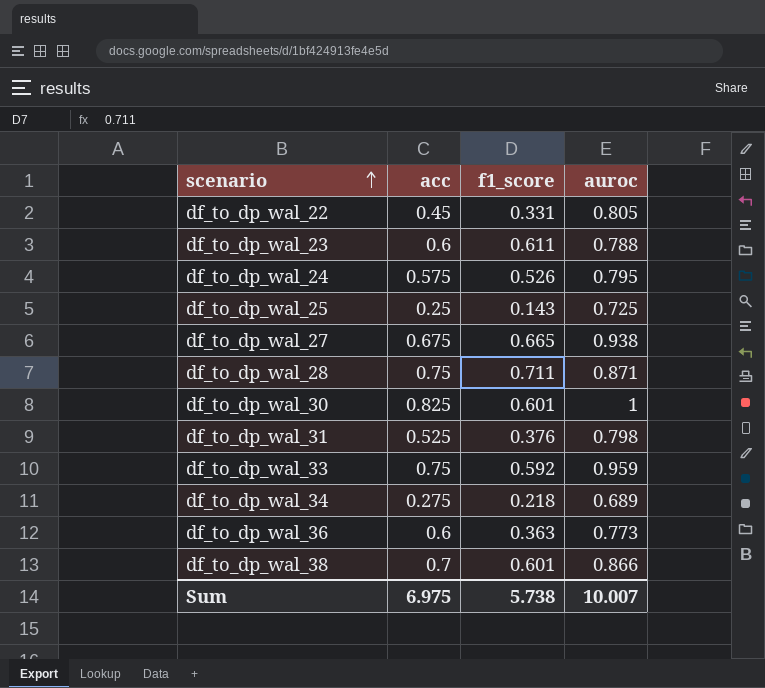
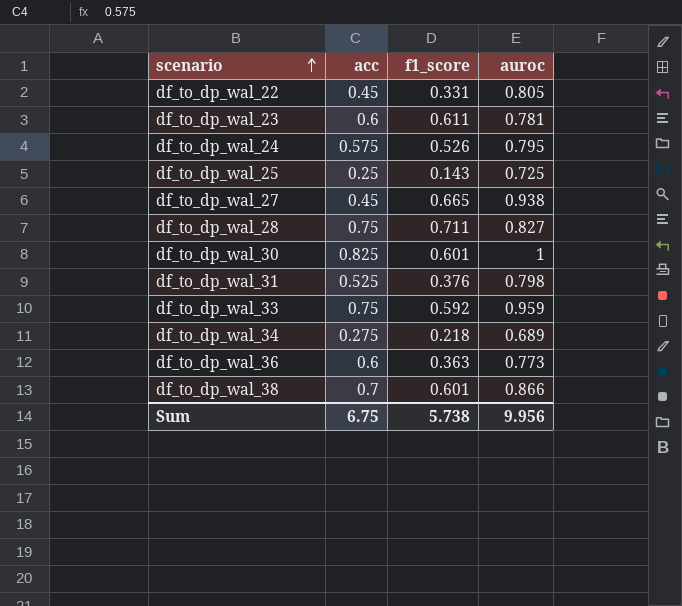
df_to_dp_wal_23 | auroc: 0.788 -> 0.781
df_to_dp_wal_27 | acc: 0.675 -> 0.45
df_to_dp_wal_28 | auroc: 0.871 -> 0.827
Sum | acc: 6.975 -> 6.75
Sum | auroc: 10.007 -> 9.956

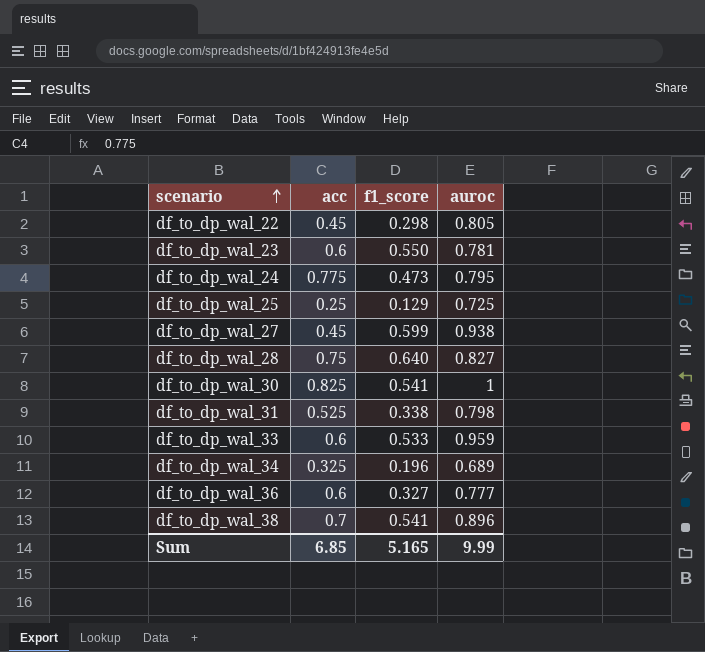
df_to_dp_wal_22 | f1_score: 0.331 -> 0.298
df_to_dp_wal_23 | f1_score: 0.611 -> 0.550
df_to_dp_wal_24 | acc: 0.575 -> 0.775
df_to_dp_wal_24 | f1_score: 0.526 -> 0.473
df_to_dp_wal_25 | f1_score: 0.143 -> 0.129
df_to_dp_wal_27 | f1_score: 0.665 -> 0.599
df_to_dp_wal_28 | f1_score: 0.711 -> 0.640
df_to_dp_wal_30 | f1_score: 0.601 -> 0.541
df_to_dp_wal_31 | f1_score: 0.376 -> 0.338
df_to_dp_wal_33 | acc: 0.75 -> 0.6
df_to_dp_wal_33 | f1_score: 0.592 -> 0.533
df_to_dp_wal_34 | acc: 0.275 -> 0.325
df_to_dp_wal_34 | f1_score: 0.218 -> 0.196
df_to_dp_wal_36 | f1_score: 0.363 -> 0.327
df_to_dp_wal_36 | auroc: 0.773 -> 0.777
df_to_dp_wal_38 | f1_score: 0.601 -> 0.541
df_to_dp_wal_38 | auroc: 0.866 -> 0.896
Sum | acc: 6.75 -> 6.85
Sum | f1_score: 5.738 -> 5.165
Sum | auroc: 9.956 -> 9.99

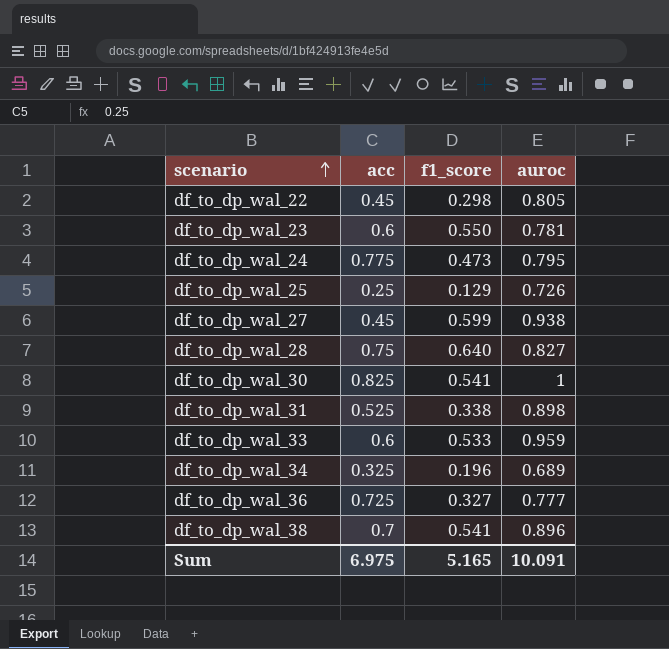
df_to_dp_wal_25 | auroc: 0.725 -> 0.726
df_to_dp_wal_31 | auroc: 0.798 -> 0.898
df_to_dp_wal_36 | acc: 0.6 -> 0.725
Sum | acc: 6.85 -> 6.975
Sum | auroc: 9.99 -> 10.091

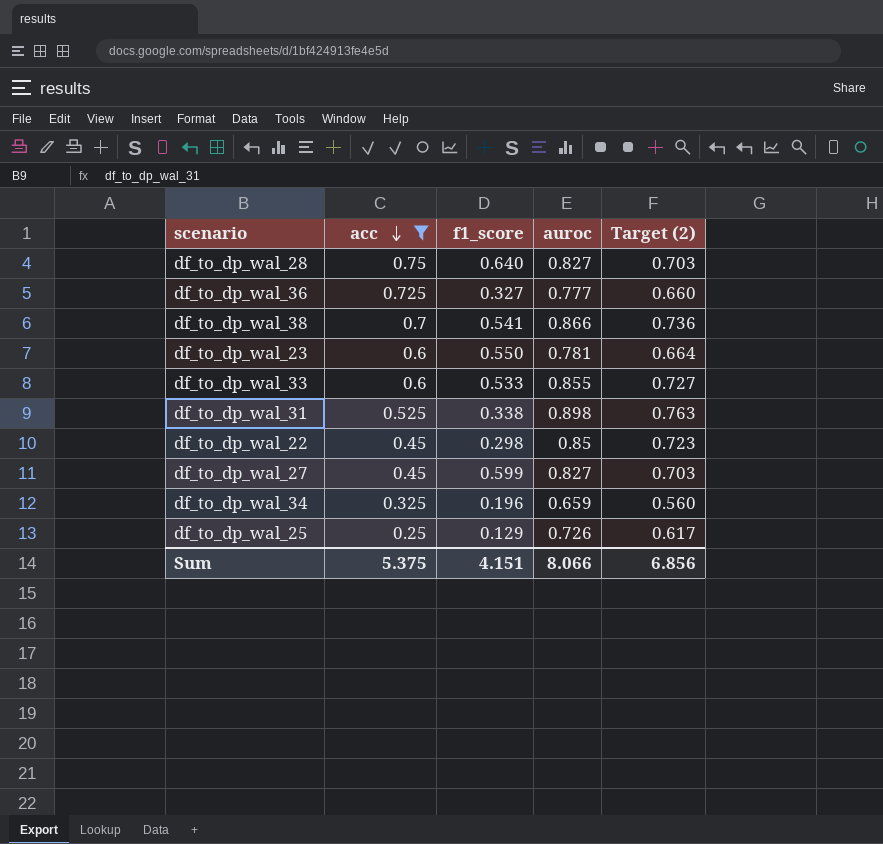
filter: none -> acc <= 0.75
row order: scenario ascending -> acc descending
column Target (2) | formula: none -> [auroc] * 0.85
df_to_dp_wal_38 | auroc: 0.896 -> 0.866
df_to_dp_wal_33 | auroc: 0.959 -> 0.855
df_to_dp_wal_22 | auroc: 0.805 -> 0.85
df_to_dp_wal_27 | auroc: 0.938 -> 0.827
df_to_dp_wal_34 | auroc: 0.689 -> 0.659
Sum | acc: 6.975 -> 5.375
Sum | f1_score: 5.165 -> 4.151
Sum | auroc: 10.091 -> 8.066

